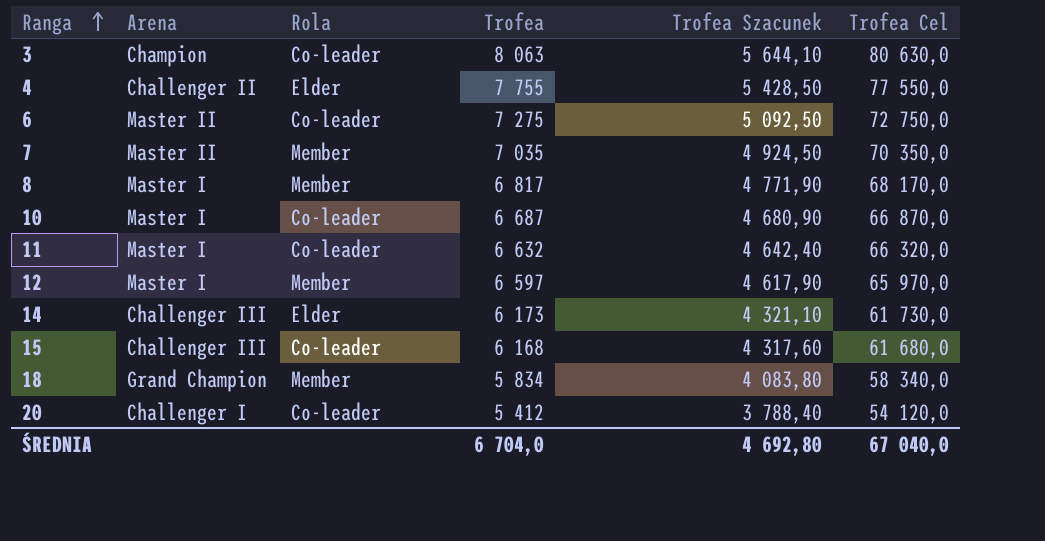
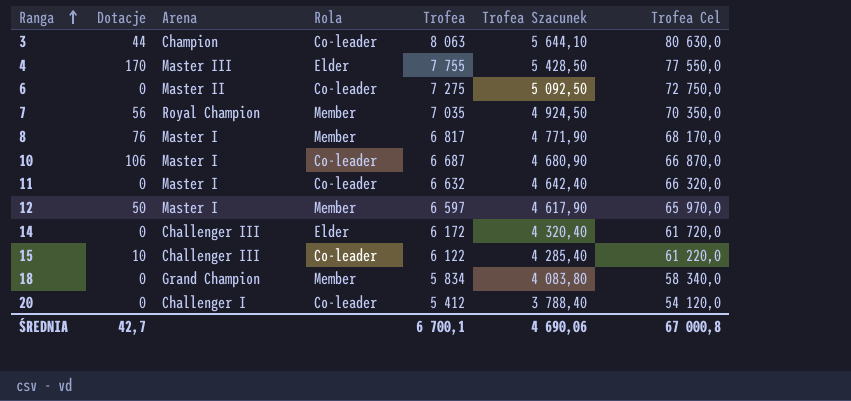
column Dotacje | position: none -> 2
4 | Arena: Challenger II -> Master III
7 | Arena: Master II -> Royal Champion
14 | Trofea: 6 173 -> 6 172
14 | Trofea Szacunek: 4 321,10 -> 4 320,40
14 | Trofea Cel: 61 730,0 -> 61 720,0
15 | Trofea: 6 168 -> 6 122
15 | Trofea Szacunek: 4 317,60 -> 4 285,40
15 | Trofea Cel: 61 680,0 -> 61 220,0
ŚREDNIA | Trofea: 6 704,0 -> 6 700,1
ŚREDNIA | Trofea Szacunek: 4 692,80 -> 4 690,06
ŚREDNIA | Trofea Cel: 67 040,0 -> 67 000,8

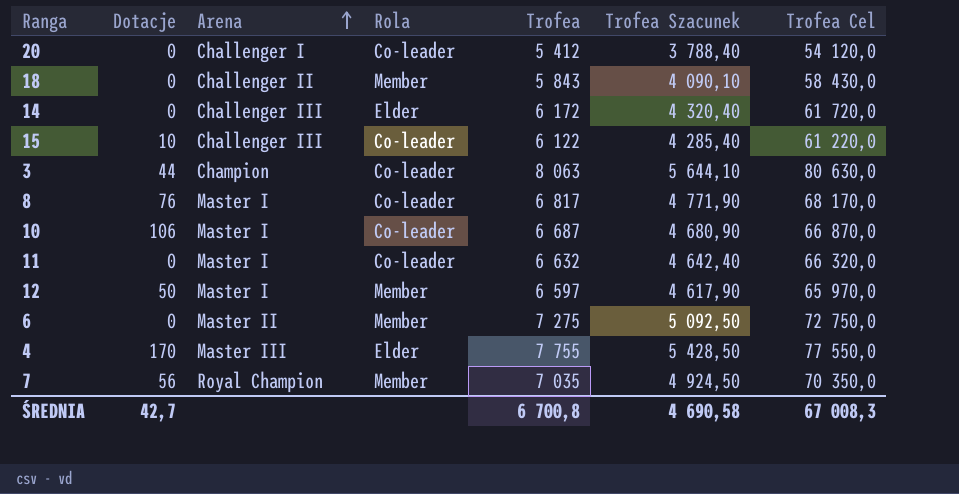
row order: Ranga ascending -> Arena ascending
18 | Arena: Grand Champion -> Challenger II
18 | Trofea: 5 834 -> 5 843
18 | Trofea Szacunek: 4 083,80 -> 4 090,10
18 | Trofea Cel: 58 340,0 -> 58 430,0
8 | Rola: Member -> Co-leader
6 | Rola: Co-leader -> Member
ŚREDNIA | Trofea: 6 700,1 -> 6 700,8
ŚREDNIA | Trofea Szacunek: 4 690,06 -> 4 690,58
ŚREDNIA | Trofea Cel: 67 000,8 -> 67 008,3

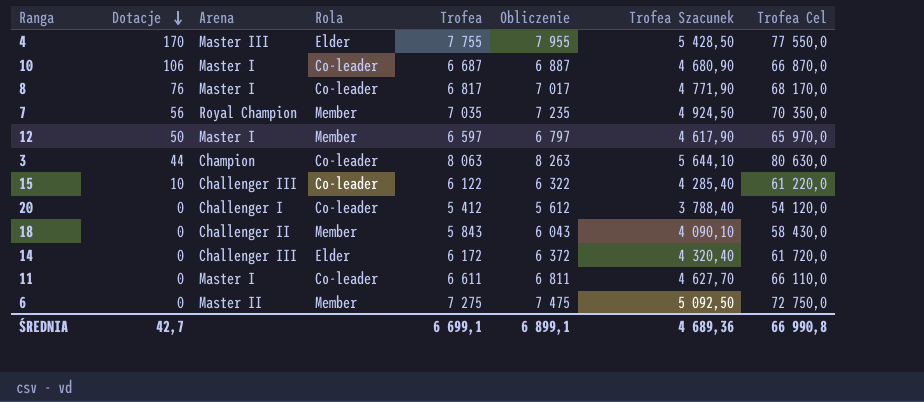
row order: Arena ascending -> Dotacje descending
column Obliczenie | formula: none -> [Trofea] + 200
11 | Trofea: 6 632 -> 6 611
11 | Trofea Szacunek: 4 642,40 -> 4 627,70
11 | Trofea Cel: 66 320,0 -> 66 110,0
ŚREDNIA | Trofea: 6 700,8 -> 6 699,1
ŚREDNIA | Trofea Szacunek: 4 690,58 -> 4 689,36
ŚREDNIA | Trofea Cel: 67 008,3 -> 66 990,8

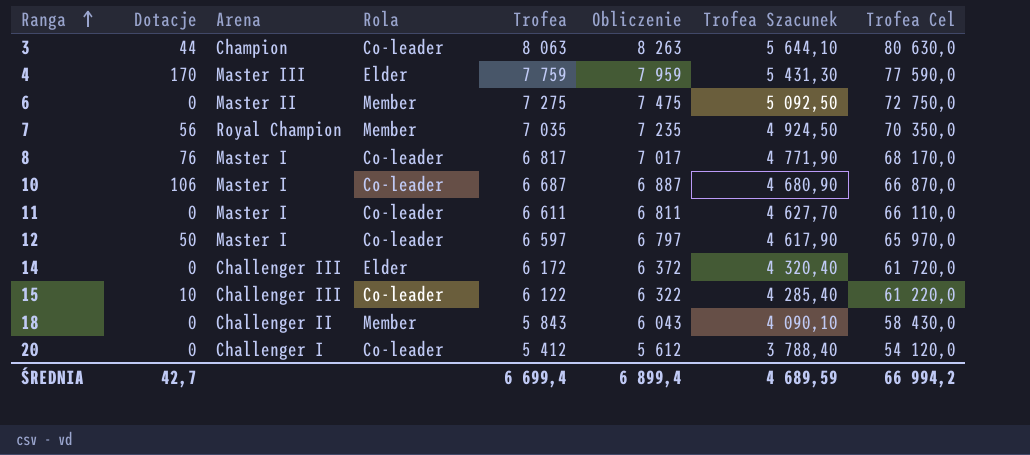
row order: Dotacje descending -> Ranga ascending
4 | Trofea: 7 755 -> 7 759
4 | Obliczenie: 7 955 -> 7 959
4 | Trofea Szacunek: 5 428,50 -> 5 431,30
4 | Trofea Cel: 77 550,0 -> 77 590,0
12 | Rola: Member -> Co-leader
ŚREDNIA | Trofea: 6 699,1 -> 6 699,4
ŚREDNIA | Obliczenie: 6 899,1 -> 6 899,4
ŚREDNIA | Trofea Szacunek: 4 689,36 -> 4 689,59
ŚREDNIA | Trofea Cel: 66 990,8 -> 66 994,2

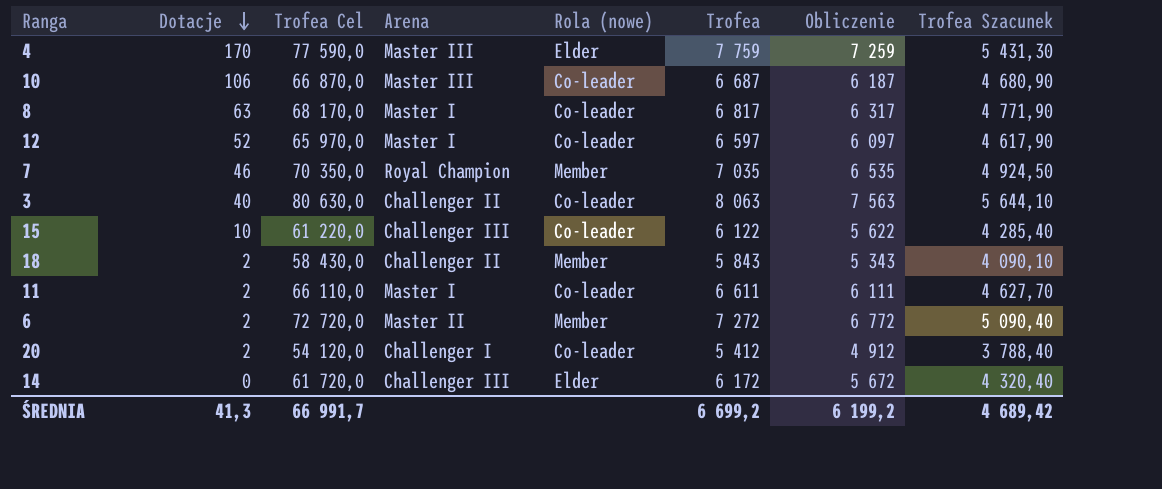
row order: Ranga ascending -> Dotacje descending
column Trofea Cel | position: 8 -> 3
column name: Rola -> Rola (nowe)
column Obliczenie | formula: [Trofea] + 200 -> [Trofea] - 500
10 | Arena: Master I -> Master III
8 | Dotacje: 76 -> 63
12 | Dotacje: 50 -> 52
7 | Dotacje: 56 -> 46
3 | Dotacje: 44 -> 40
3 | Arena: Champion -> Challenger II
18 | Dotacje: 0 -> 2
11 | Dotacje: 0 -> 2
6 | Dotacje: 0 -> 2
6 | Trofea Cel: 72 750,0 -> 72 720,0
6 | Trofea: 7 275 -> 7 272
6 | Trofea Szacunek: 5 092,50 -> 5 090,40
20 | Dotacje: 0 -> 2
ŚREDNIA | Dotacje: 42,7 -> 41,3
ŚREDNIA | Trofea Cel: 66 994,2 -> 66 991,7
ŚREDNIA | Trofea: 6 699,4 -> 6 699,2
ŚREDNIA | Obliczenie: 6 899,4 -> 6 199,2
ŚREDNIA | Trofea Szacunek: 4 689,59 -> 4 689,42

